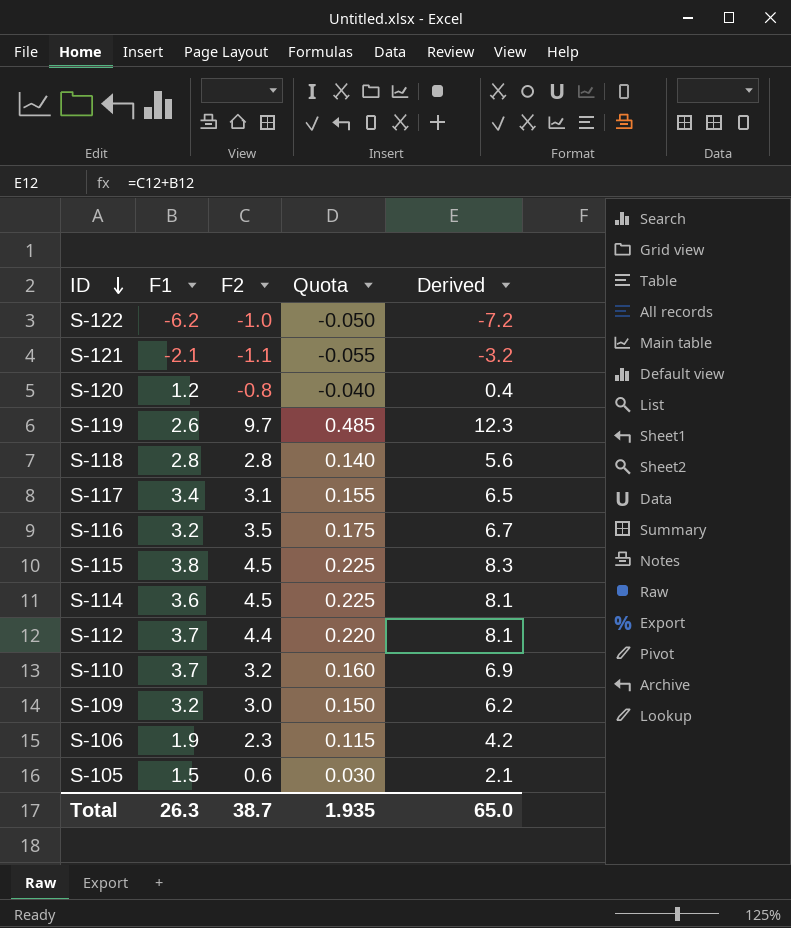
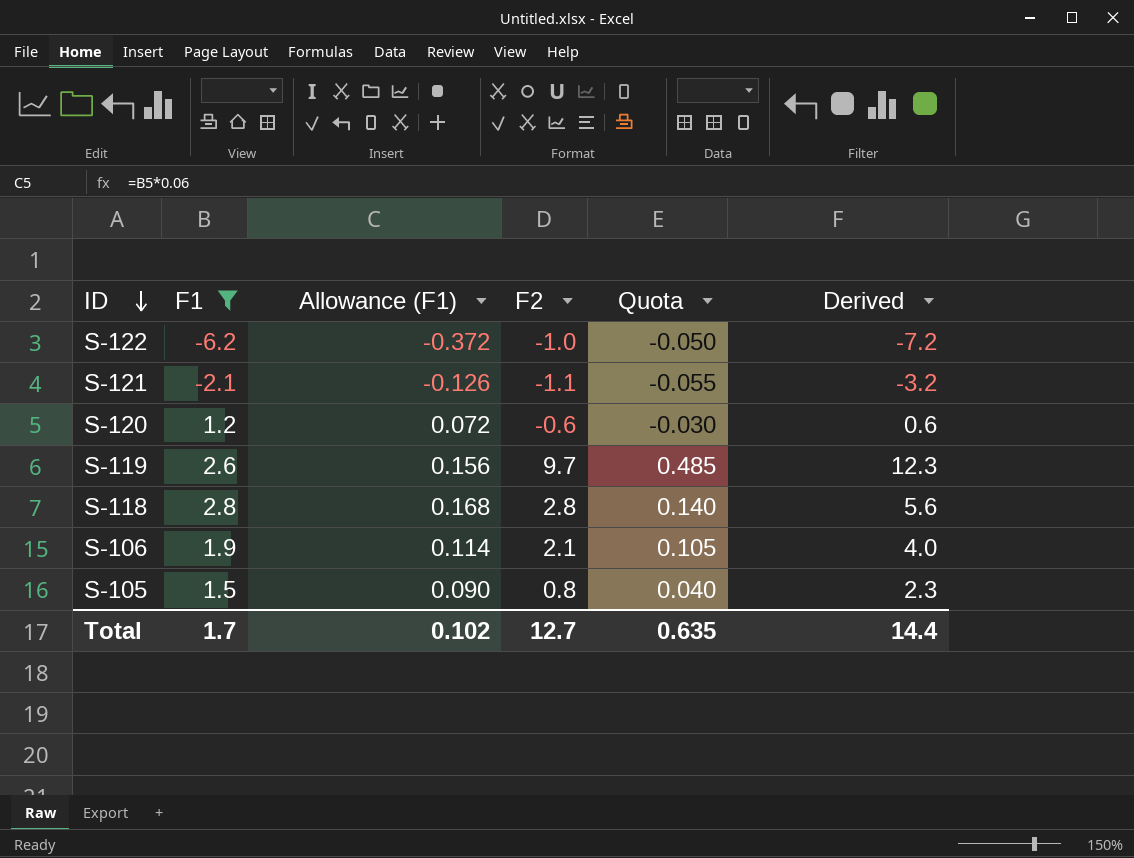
filter: none -> F1 <= 2.8
column Allowance (F1) | formula: none -> [F1] * 0.06
S-120 | F2: -0.8 -> -0.6
S-120 | Quota: -0.040 -> -0.030
S-120 | Derived: 0.4 -> 0.6
S-106 | F2: 2.3 -> 2.1
S-106 | Quota: 0.115 -> 0.105
S-106 | Derived: 4.2 -> 4.0
S-105 | F2: 0.6 -> 0.8
S-105 | Quota: 0.030 -> 0.040
S-105 | Derived: 2.1 -> 2.3
Total | F1: 26.3 -> 1.7
Total | F2: 38.7 -> 12.7
Total | Quota: 1.935 -> 0.635
Total | Derived: 65.0 -> 14.4

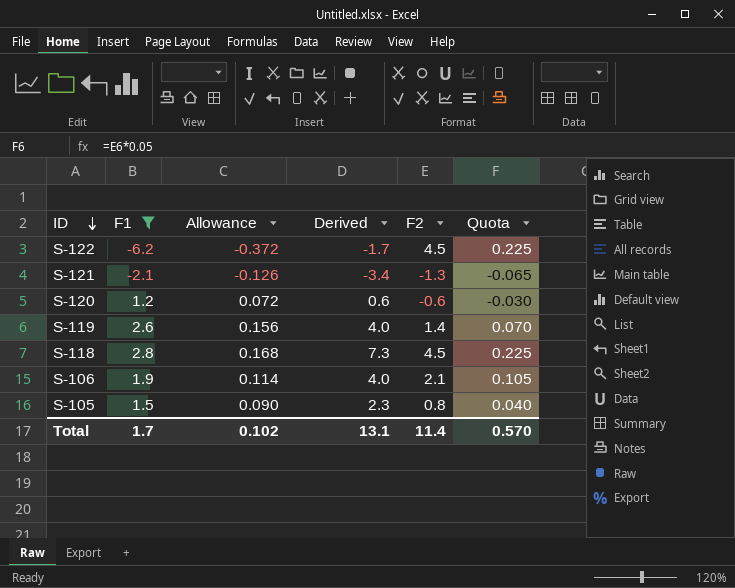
column name: Allowance (F1) -> Allowance
column Derived | position: 6 -> 4
S-122 | Derived: -7.2 -> -1.7
S-122 | F2: -1.0 -> 4.5
S-122 | Quota: -0.050 -> 0.225
S-121 | Derived: -3.2 -> -3.4
S-121 | F2: -1.1 -> -1.3
S-121 | Quota: -0.055 -> -0.065
S-119 | Derived: 12.3 -> 4.0
S-119 | F2: 9.7 -> 1.4
S-119 | Quota: 0.485 -> 0.070
S-118 | Derived: 5.6 -> 7.3
S-118 | F2: 2.8 -> 4.5
S-118 | Quota: 0.140 -> 0.225
Total | Derived: 14.4 -> 13.1
Total | F2: 12.7 -> 11.4
Total | Quota: 0.635 -> 0.570

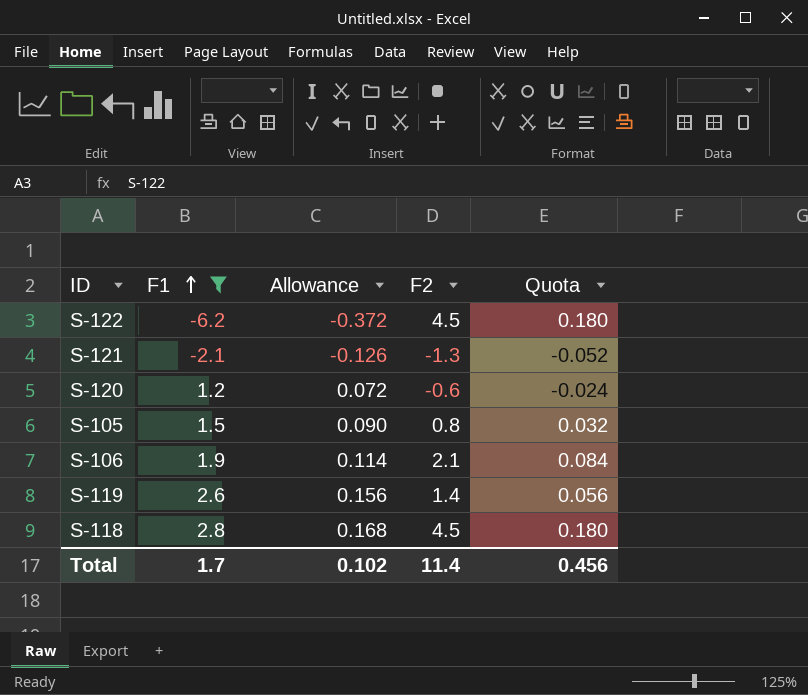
row order: ID descending -> F1 ascending
column Derived | formula: [F1] + [F2] -> none
column Quota | formula: [F2] * 0.05 -> [F2] * 0.04
Total | Quota: 0.570 -> 0.456

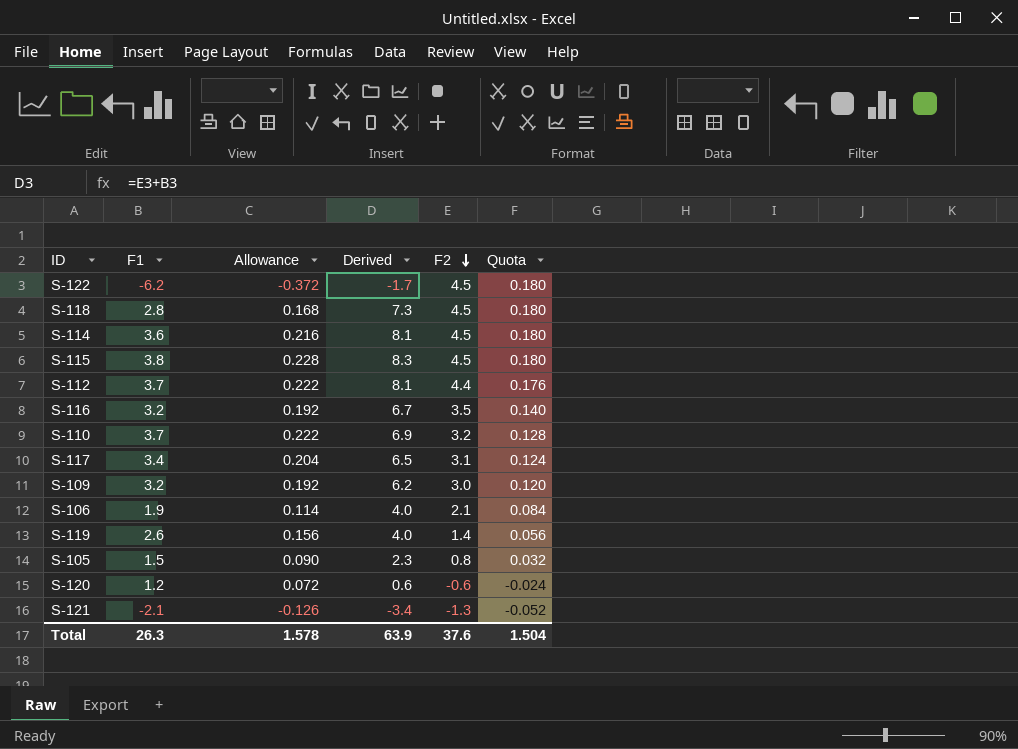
filter: F1 <= 2.8 -> none
row order: F1 ascending -> F2 descending
column Derived | formula: none -> [F1] + [F2]
Total | F1: 1.7 -> 26.3
Total | Allowance: 0.102 -> 1.578
Total | F2: 11.4 -> 37.6
Total | Quota: 0.456 -> 1.504

